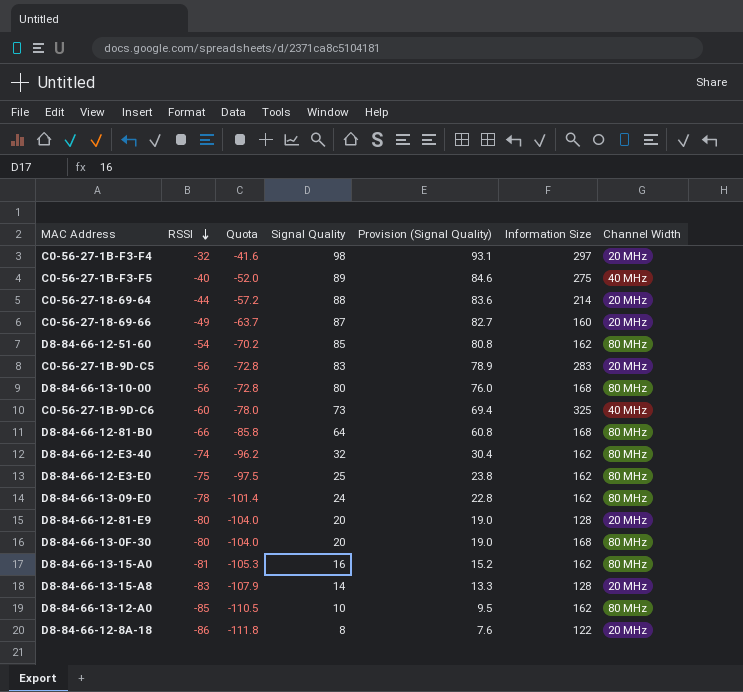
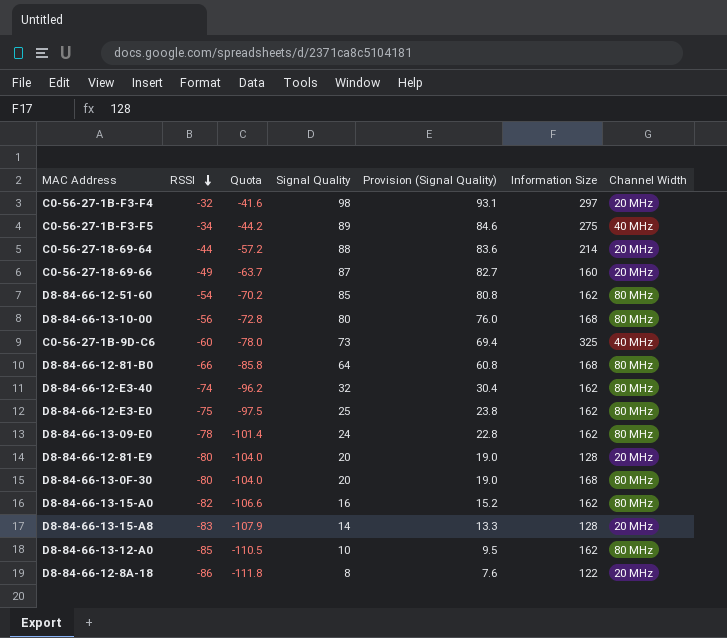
row C0-56-27-1B-9D-C5: -56 | -72.8 | 83 | 78.9 | 283 | 20 MHz -> none
C0-56-27-1B-F3-F5 | RSSI: -40 -> -34
C0-56-27-1B-F3-F5 | Quota: -52.0 -> -44.2
D8-84-66-13-15-A0 | RSSI: -81 -> -82
D8-84-66-13-15-A0 | Quota: -105.3 -> -106.6

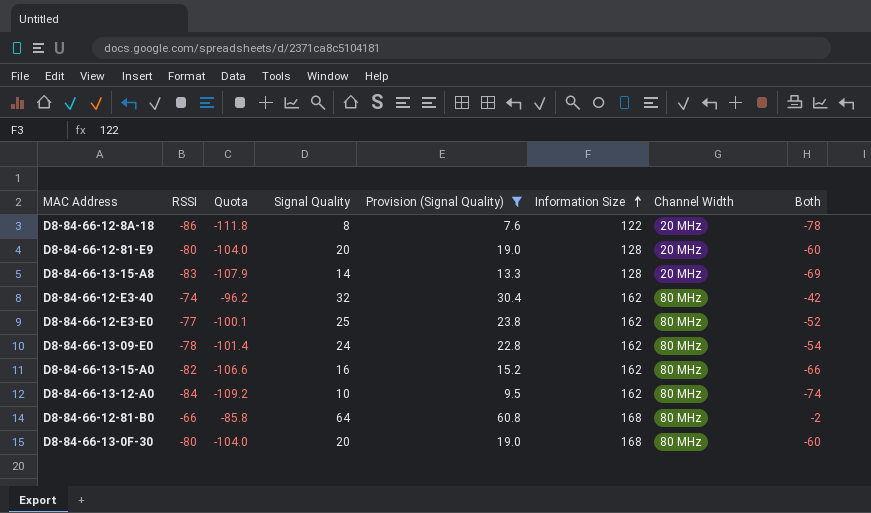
filter: none -> Provision (Signal Quality) <= 60.8
row order: RSSI descending -> Information Size ascending
column Both | formula: none -> [RSSI] + [Signal Quality]
D8-84-66-12-E3-E0 | RSSI: -75 -> -77
D8-84-66-12-E3-E0 | Quota: -97.5 -> -100.1
D8-84-66-13-12-A0 | RSSI: -85 -> -84
D8-84-66-13-12-A0 | Quota: -110.5 -> -109.2

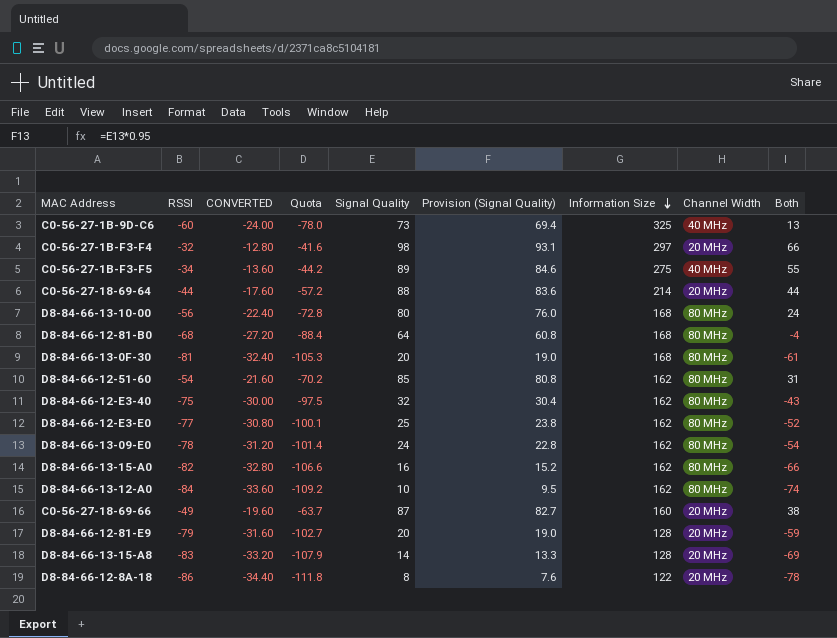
filter: Provision (Signal Quality) <= 60.8 -> none
row order: Information Size ascending -> Information Size descending
column CONVERTED | formula: none -> [RSSI] * 0.4
D8-84-66-12-81-B0 | RSSI: -66 -> -68
D8-84-66-12-81-B0 | Quota: -85.8 -> -88.4
D8-84-66-12-81-B0 | Both: -2 -> -4
D8-84-66-13-0F-30 | RSSI: -80 -> -81
D8-84-66-13-0F-30 | Quota: -104.0 -> -105.3
D8-84-66-13-0F-30 | Both: -60 -> -61
D8-84-66-12-E3-40 | RSSI: -74 -> -75
D8-84-66-12-E3-40 | Quota: -96.2 -> -97.5
D8-84-66-12-E3-40 | Both: -42 -> -43
D8-84-66-12-81-E9 | RSSI: -80 -> -79
D8-84-66-12-81-E9 | Quota: -104.0 -> -102.7
D8-84-66-12-81-E9 | Both: -60 -> -59

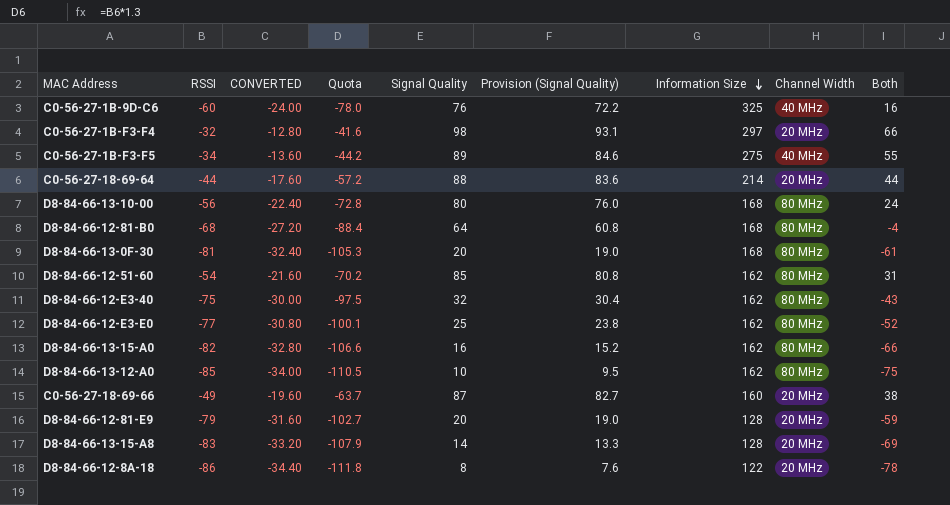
row D8-84-66-13-09-E0: -78 | -31.20 | -101.4 | 24 | 22.8 | 162 | 80 MHz | -54 -> none
C0-56-27-1B-9D-C6 | Signal Quality: 73 -> 76
C0-56-27-1B-9D-C6 | Provision (Signal Quality): 69.4 -> 72.2
C0-56-27-1B-9D-C6 | Both: 13 -> 16
D8-84-66-13-12-A0 | RSSI: -84 -> -85
D8-84-66-13-12-A0 | CONVERTED: -33.60 -> -34.00
D8-84-66-13-12-A0 | Quota: -109.2 -> -110.5
D8-84-66-13-12-A0 | Both: -74 -> -75

